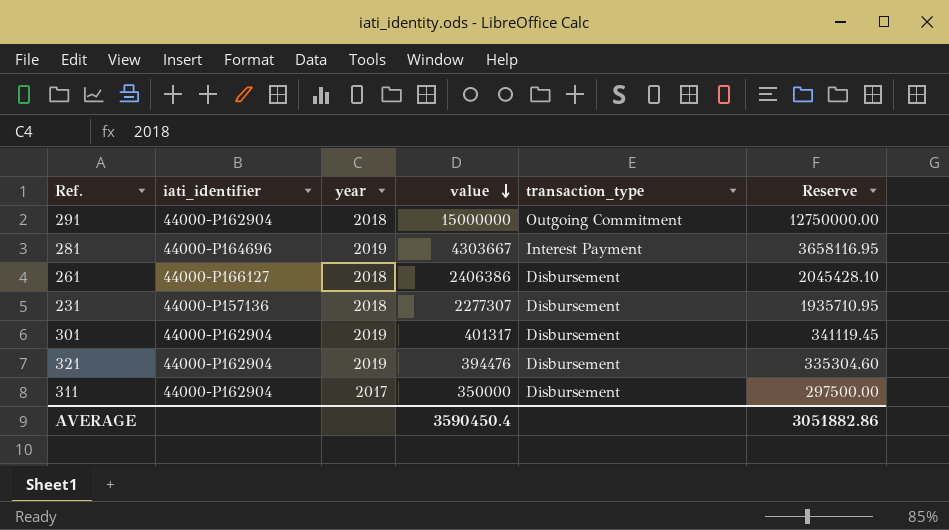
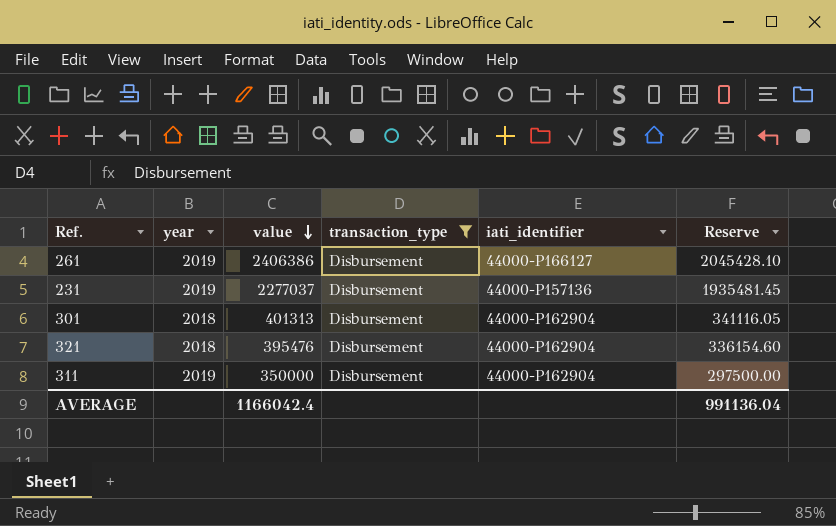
filter: none -> transaction_type = Disbursement
column iati_identifier | position: 2 -> 5
261 | year: 2018 -> 2019
231 | year: 2018 -> 2019
231 | value: 2277307 -> 2277037
231 | Reserve: 1935710.95 -> 1935481.45
301 | year: 2019 -> 2018
301 | value: 401317 -> 401313
301 | Reserve: 341119.45 -> 341116.05
321 | year: 2019 -> 2018
321 | value: 394476 -> 395476
321 | Reserve: 335304.60 -> 336154.60
311 | year: 2017 -> 2019
AVERAGE | value: 3590450.4 -> 1166042.4
AVERAGE | Reserve: 3051882.86 -> 991136.04

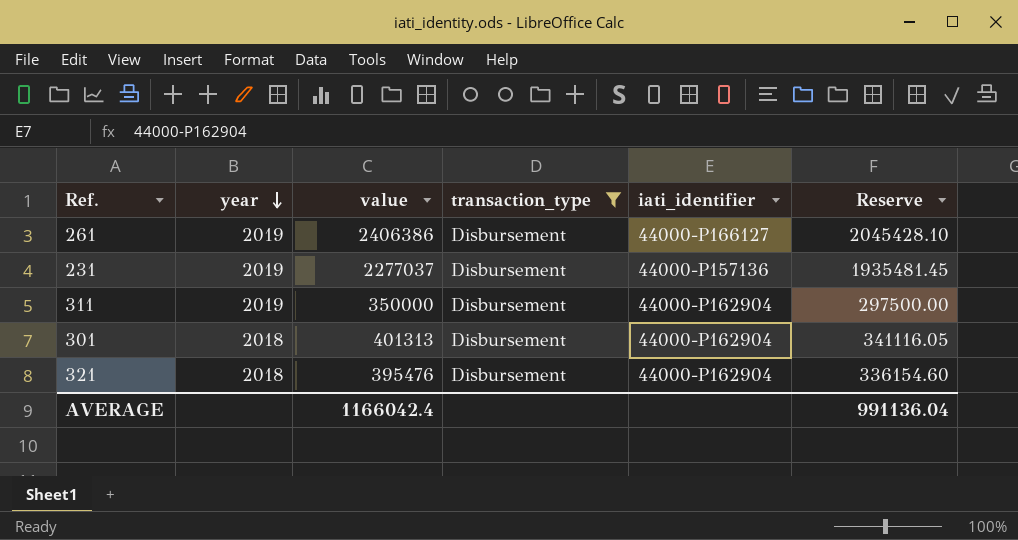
row order: value descending -> year descending

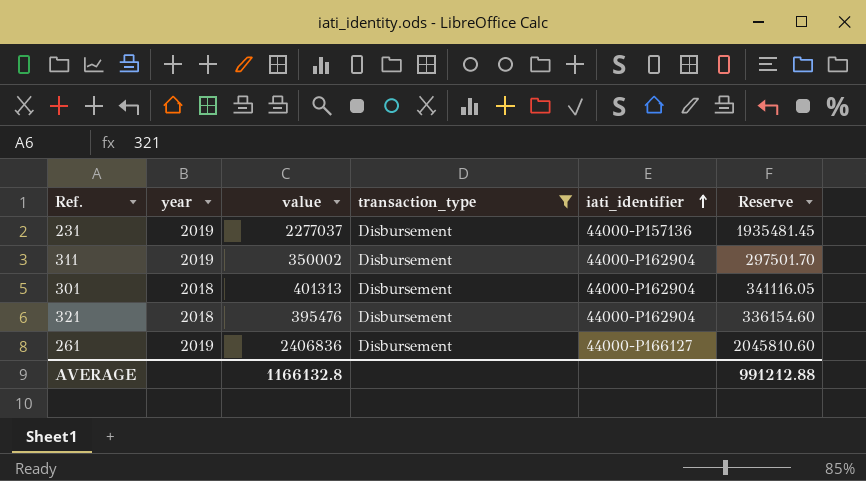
row order: year descending -> iati_identifier ascending
311 | value: 350000 -> 350002
311 | Reserve: 297500.00 -> 297501.70
261 | value: 2406386 -> 2406836
261 | Reserve: 2045428.10 -> 2045810.60
AVERAGE | value: 1166042.4 -> 1166132.8
AVERAGE | Reserve: 991136.04 -> 991212.88

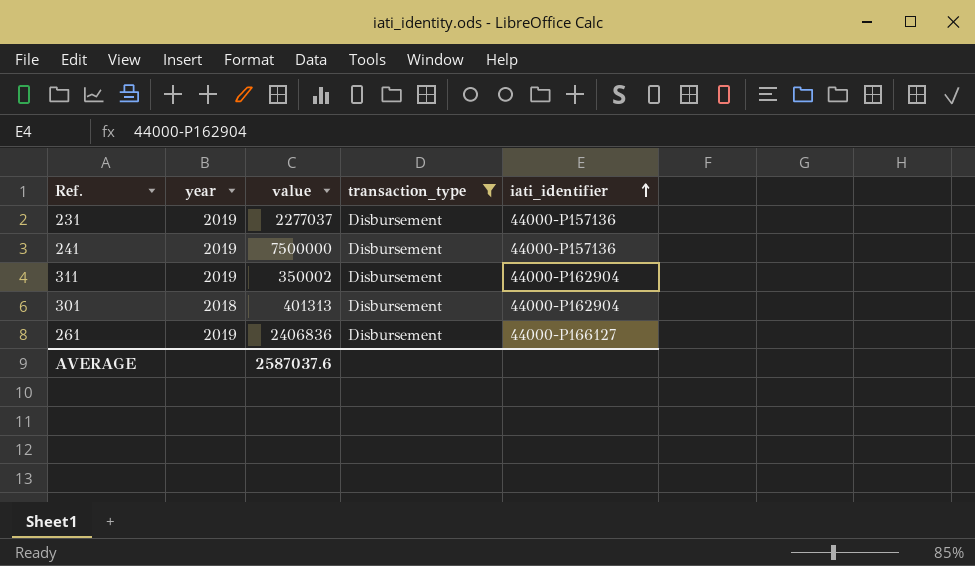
column Reserve | formula: [value] * 0.85 -> none
row 321: 2018 | 395476 | Disbursement | 44000-P162904 | 336154.60 -> none
row 241: none -> 2019 | 7500000 | Disbursement | 44000-P157136
AVERAGE | value: 1166132.8 -> 2587037.6

